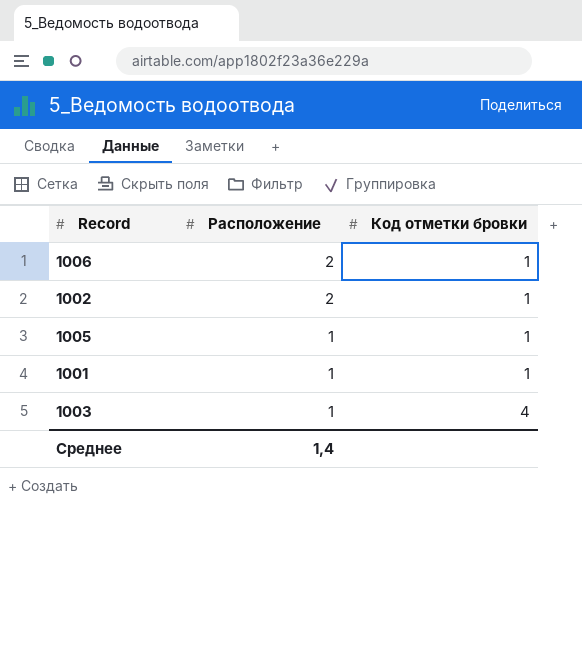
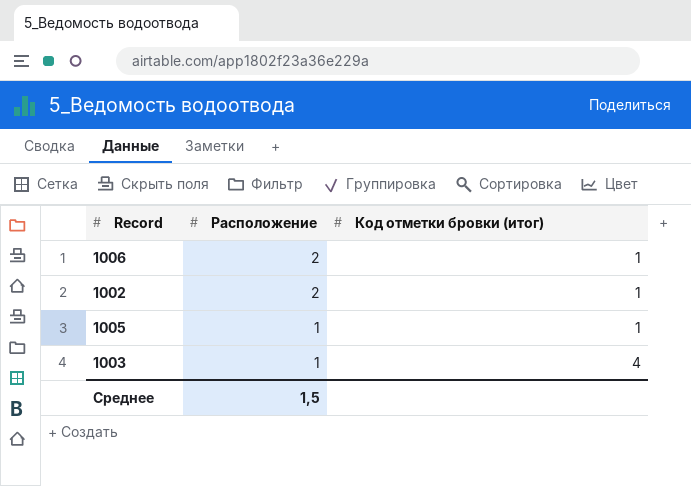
column name: Код отметки бровки -> Код отметки бровки (итог)
row 1001: 1 | 1 -> none
Среднее | Расположение: 1,4 -> 1,5

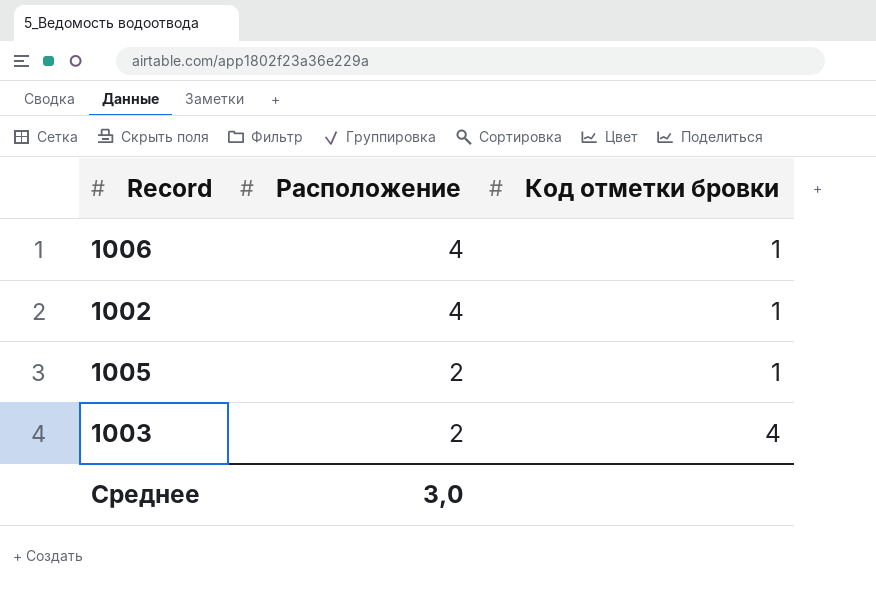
column name: Код отметки бровки (итог) -> Код отметки бровки
1006 | Расположение: 2 -> 4
1002 | Расположение: 2 -> 4
1005 | Расположение: 1 -> 2
1003 | Расположение: 1 -> 2
Среднее | Расположение: 1,5 -> 3,0

